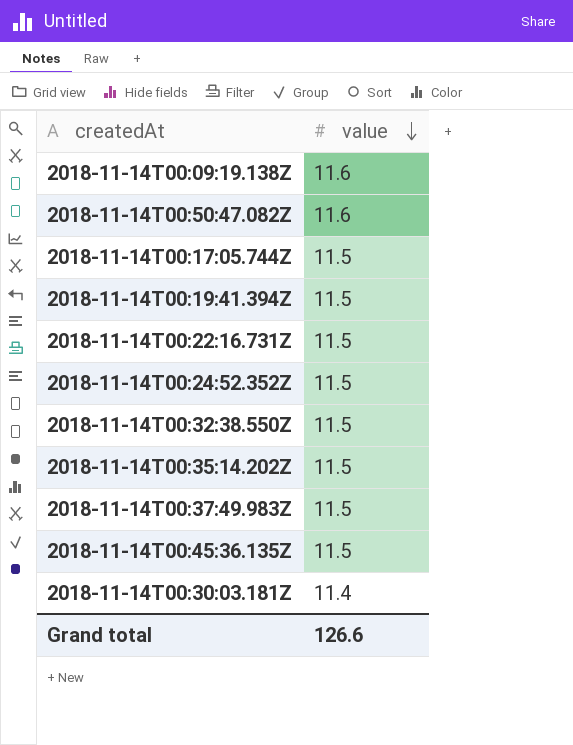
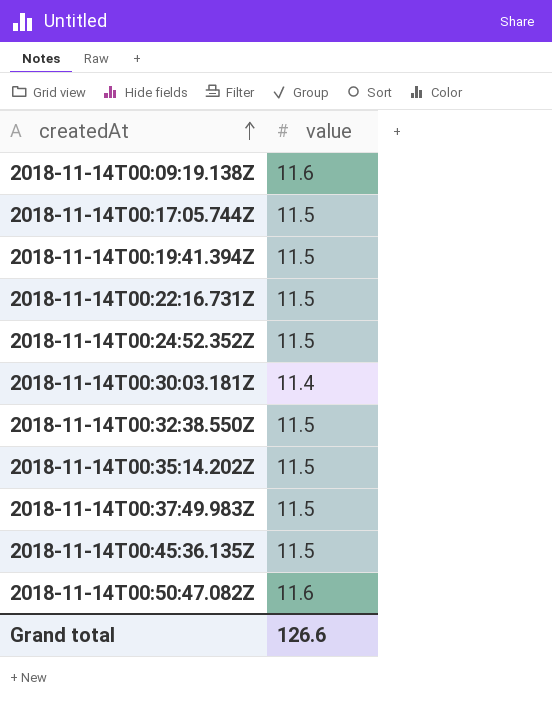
row order: value descending -> createdAt ascending

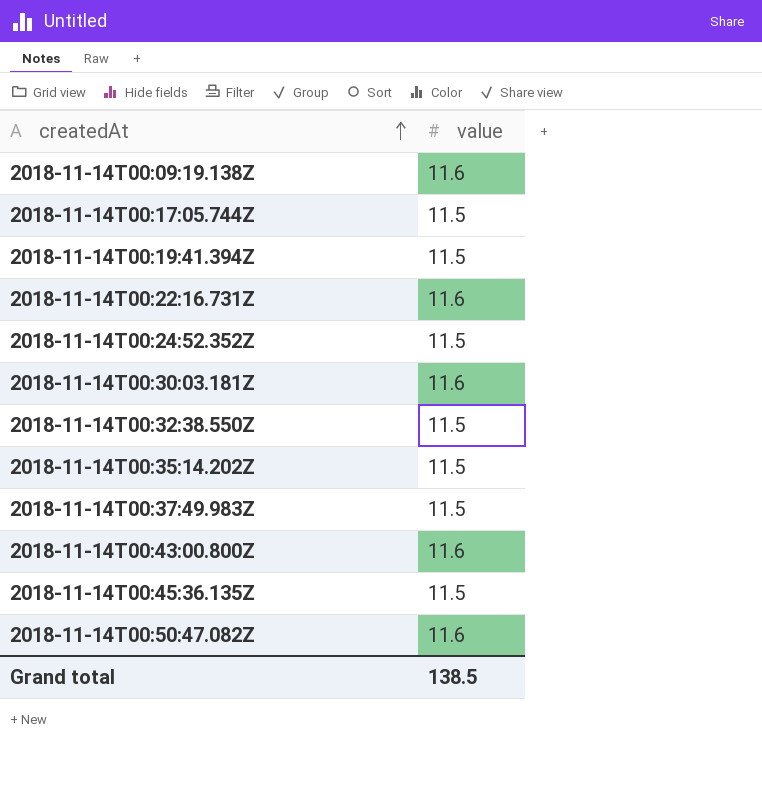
2018-11-14T00:22:16.731Z | value: 11.5 -> 11.6
2018-11-14T00:30:03.181Z | value: 11.4 -> 11.6
row 2018-11-14T00:43:00.800Z: none -> 11.6
Grand total | value: 126.6 -> 138.5

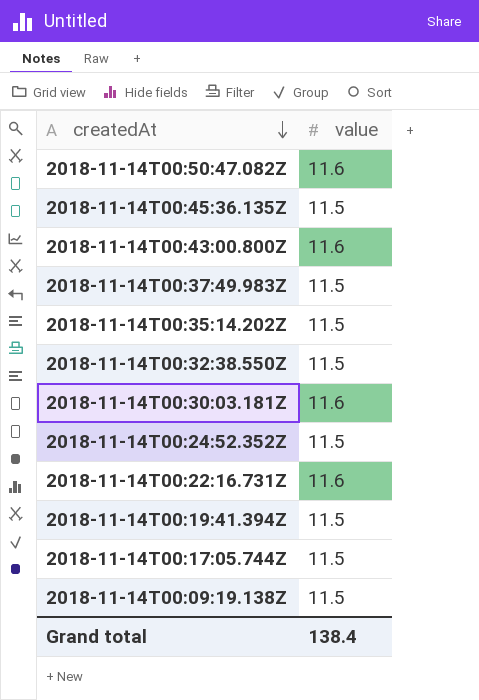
row order: createdAt ascending -> createdAt descending
2018-11-14T00:09:19.138Z | value: 11.6 -> 11.5
Grand total | value: 138.5 -> 138.4

